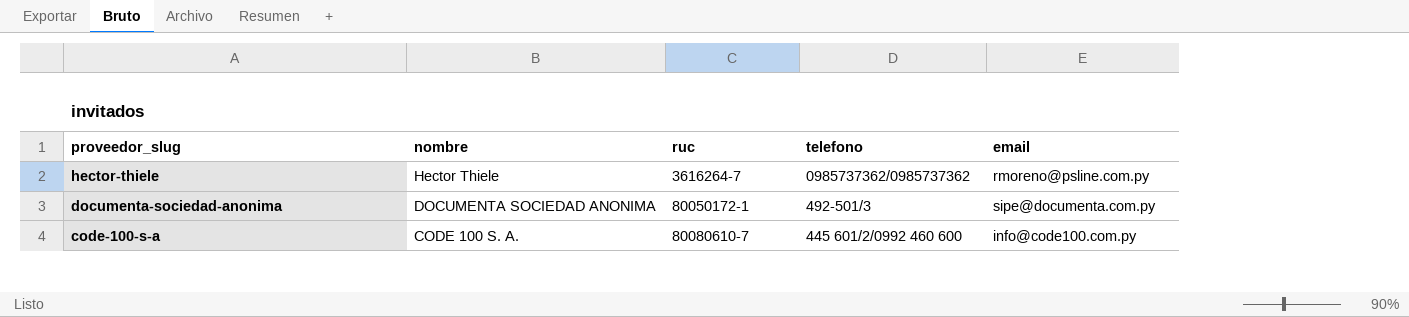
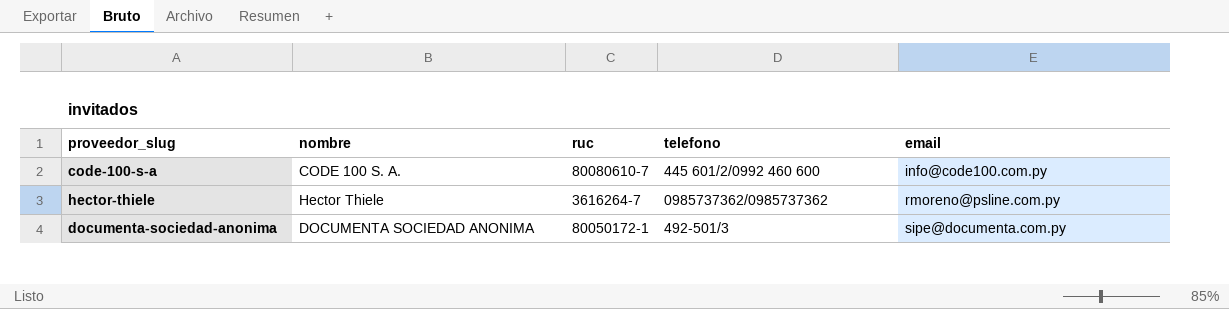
row order: proveedor_slug descending -> email ascending

